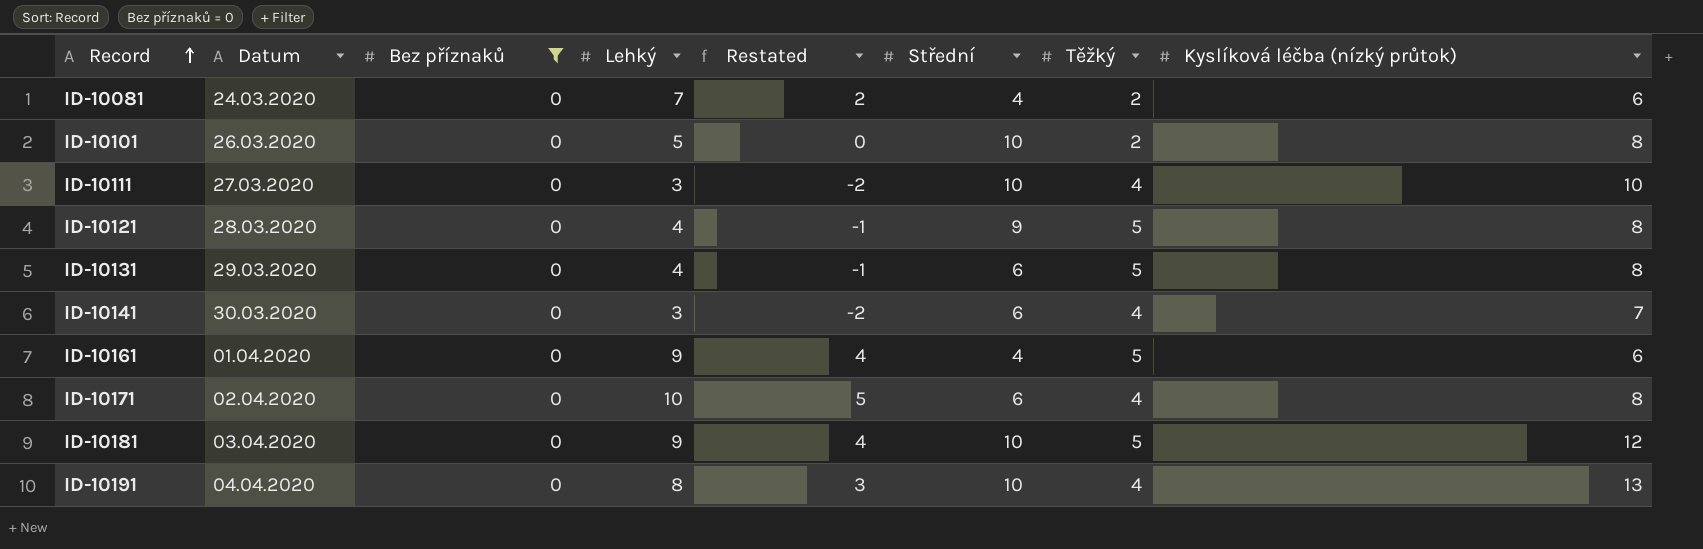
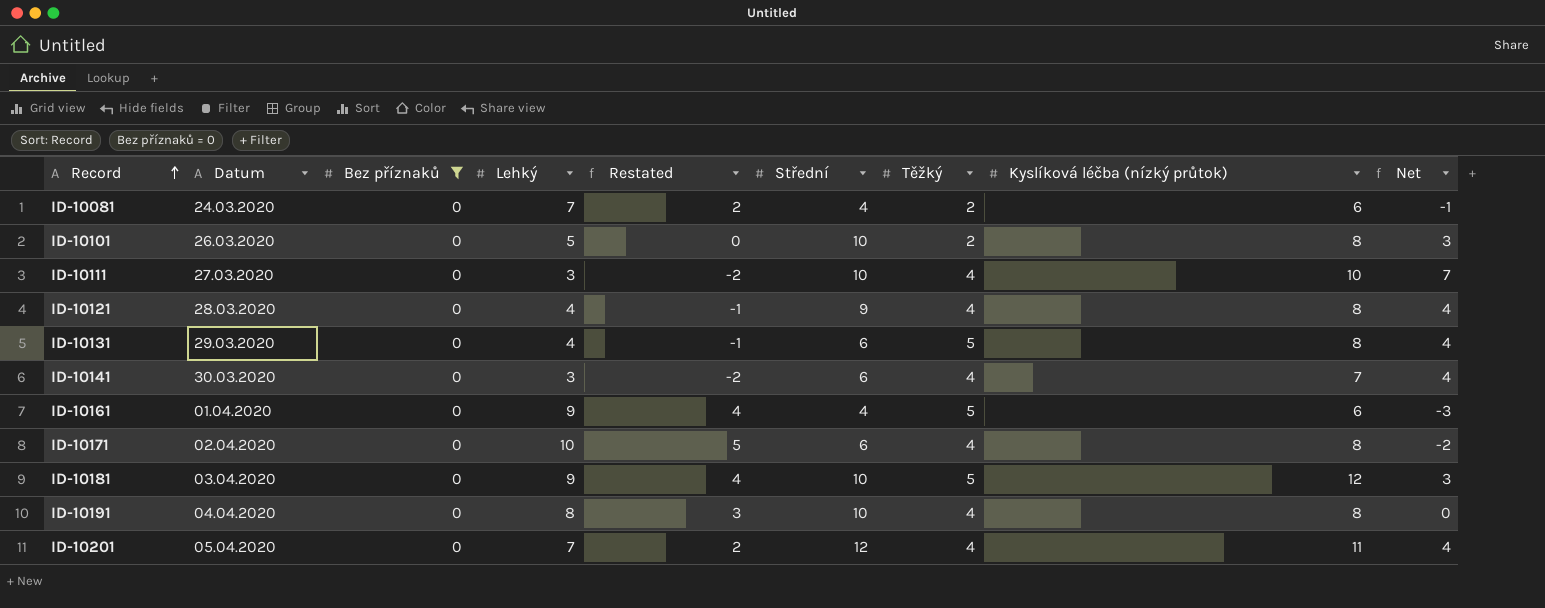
column Net | formula: none -> [Kyslíková léčba (nízký průtok)] - [Lehký]
ID-10121 | Těžký: 5 -> 4
ID-10191 | Kyslíková léčba (nízký průtok): 13 -> 8
row ID-10201: none -> 05.04.2020 | 0 | 7 | 2 | 12 | 4 | 11 | 4

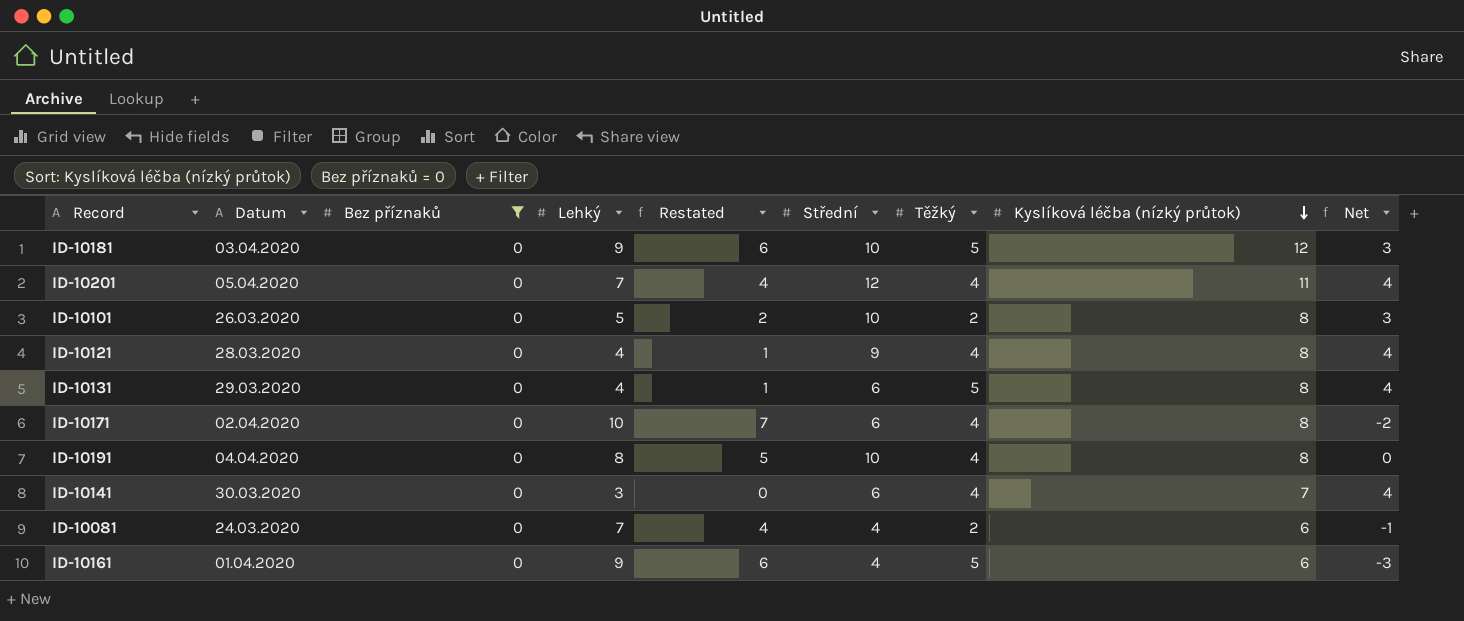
row order: Record ascending -> Kyslíková léčba (nízký průtok) descending
column Restated | formula: [Lehký] - 5 -> [Lehký] - 3
row ID-10111: 27.03.2020 | 0 | 3 | -2 | 10 | 4 | 10 | 7 -> none

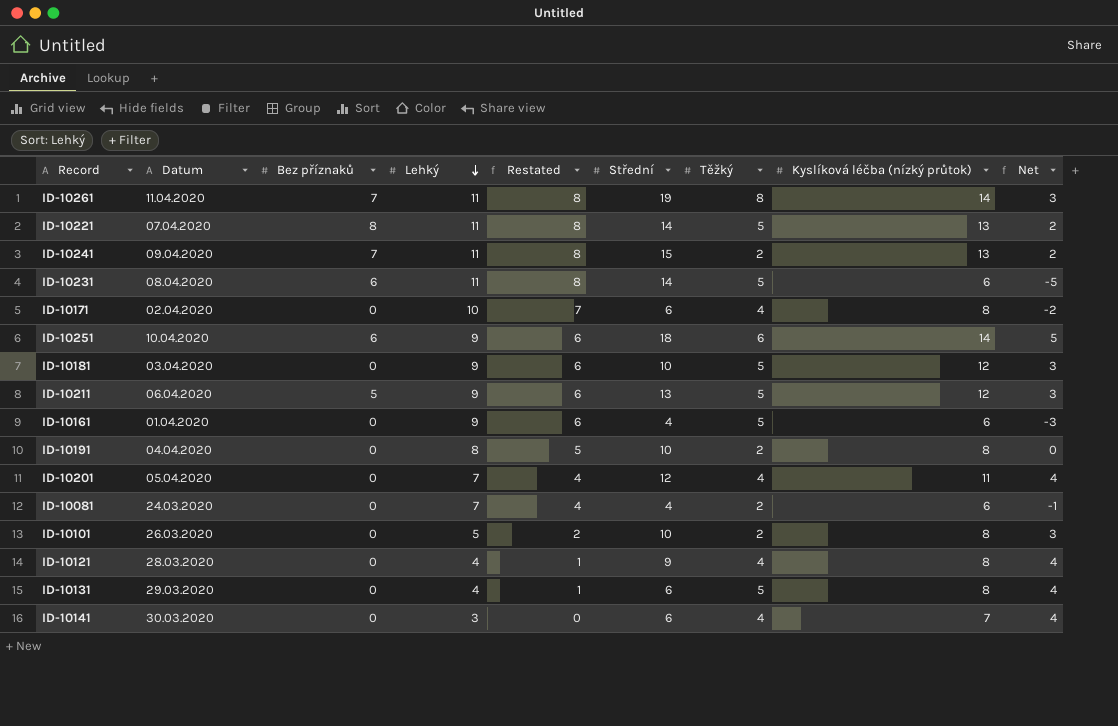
filter: Bez příznaků = 0 -> none
row order: Kyslíková léčba (nízký průtok) descending -> Lehký descending
ID-10191 | Těžký: 4 -> 2

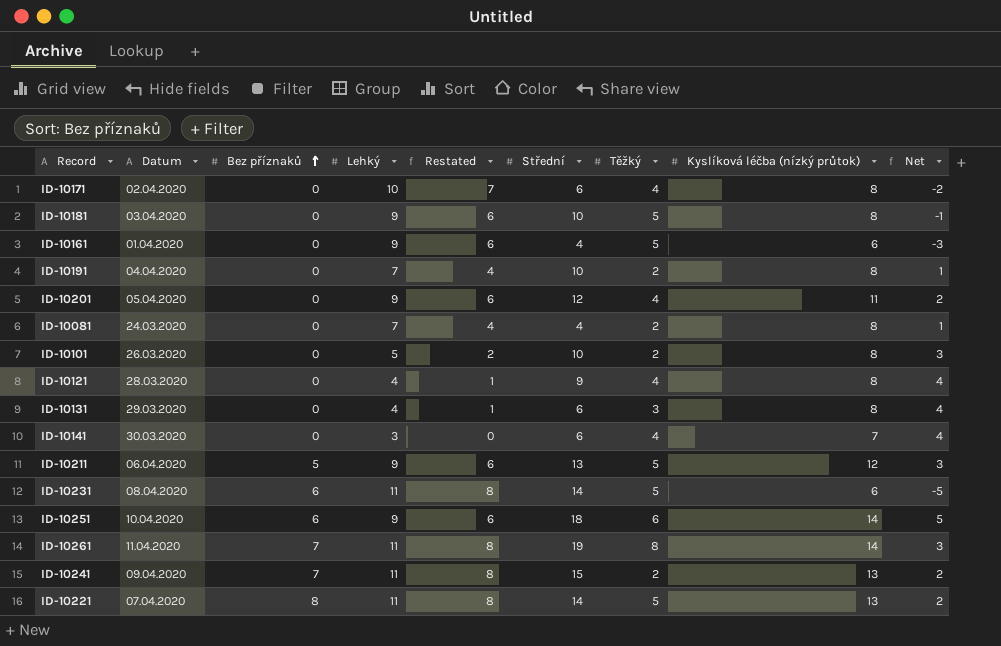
row order: Lehký descending -> Bez příznaků ascending
ID-10181 | Kyslíková léčba (nízký průtok): 12 -> 8
ID-10181 | Net: 3 -> -1
ID-10191 | Lehký: 8 -> 7
ID-10191 | Restated: 5 -> 4
ID-10191 | Net: 0 -> 1
ID-10201 | Lehký: 7 -> 9
ID-10201 | Restated: 4 -> 6
ID-10201 | Net: 4 -> 2
ID-10081 | Kyslíková léčba (nízký průtok): 6 -> 8
ID-10081 | Net: -1 -> 1
ID-10131 | Těžký: 5 -> 3

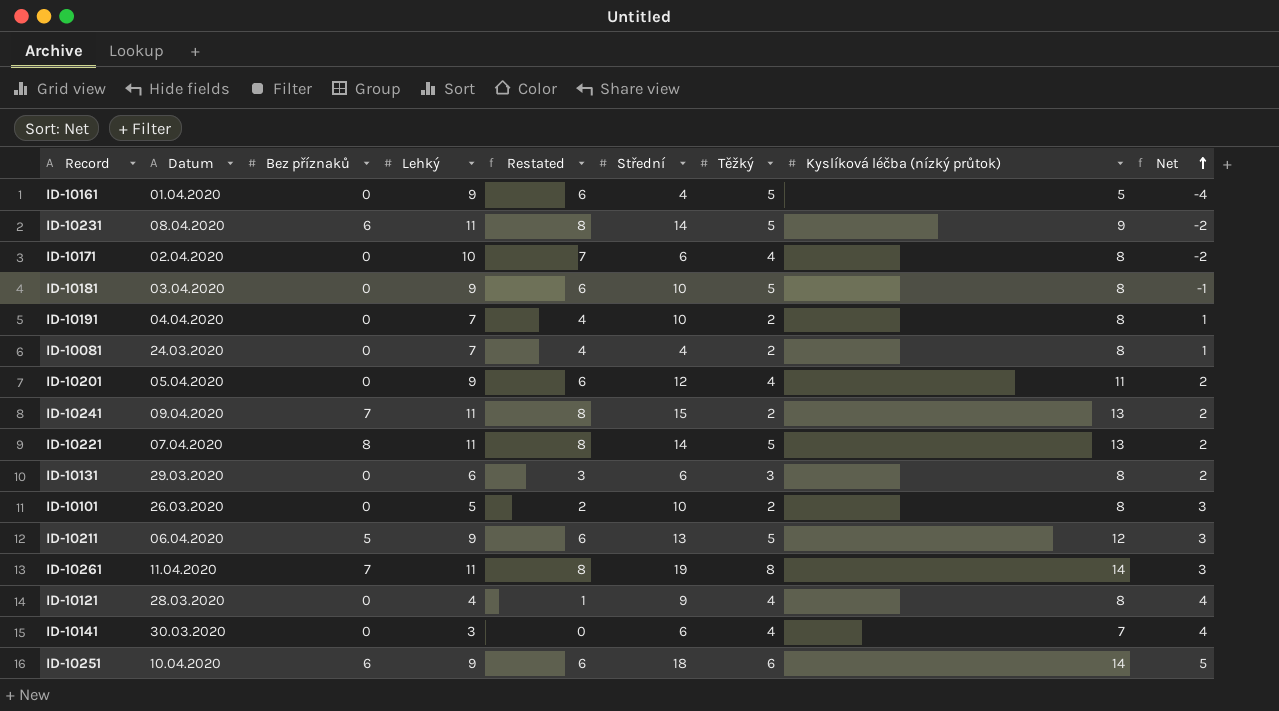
row order: Bez příznaků ascending -> Net ascending
ID-10161 | Kyslíková léčba (nízký průtok): 6 -> 5
ID-10161 | Net: -3 -> -4
ID-10231 | Kyslíková léčba (nízký průtok): 6 -> 9
ID-10231 | Net: -5 -> -2
ID-10131 | Lehký: 4 -> 6
ID-10131 | Restated: 1 -> 3
ID-10131 | Net: 4 -> 2

